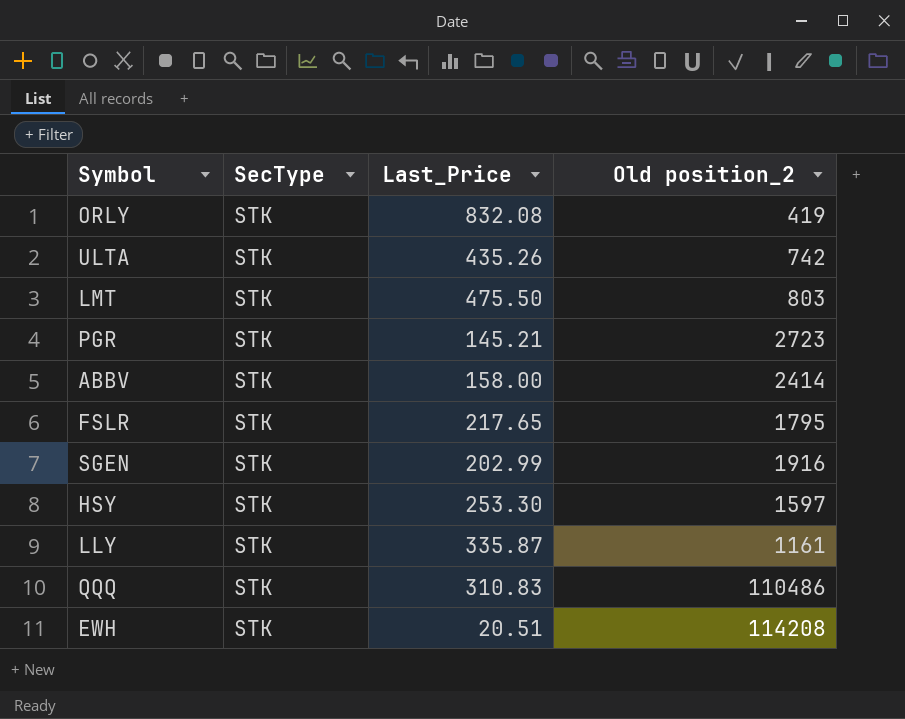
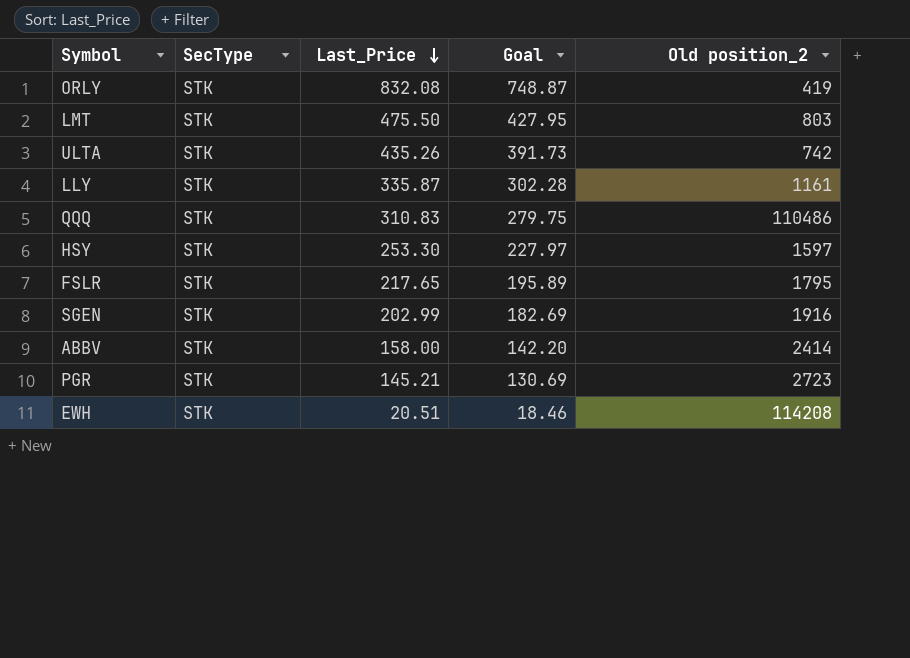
row order: none -> Last_Price descending
column Goal | formula: none -> [Last_Price] * 0.9

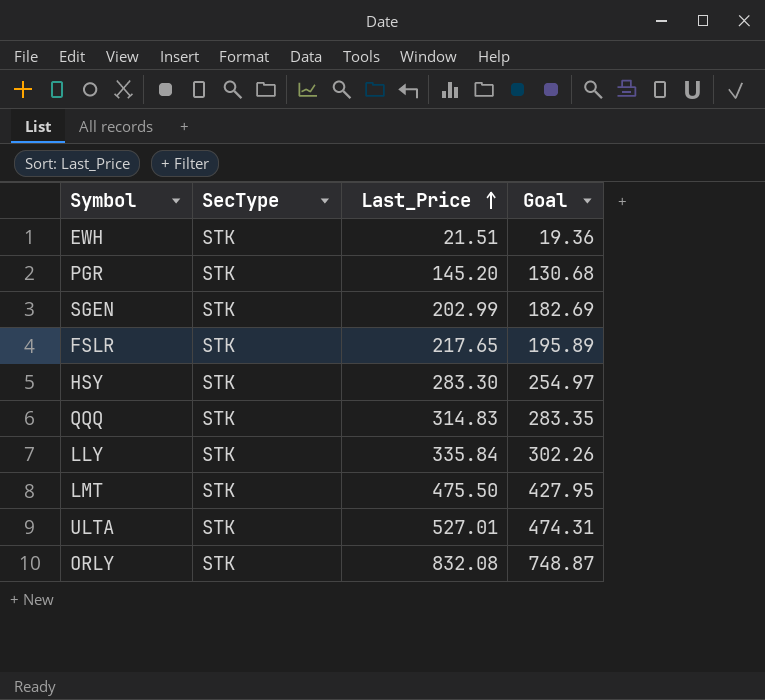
row order: Last_Price descending -> Last_Price ascending
column Old position_2 | position: 5 -> none
row ABBV: STK | 158.00 | 142.20 | 2414 -> none
EWH | Last_Price: 20.51 -> 21.51
EWH | Goal: 18.46 -> 19.36
PGR | Last_Price: 145.21 -> 145.20
PGR | Goal: 130.69 -> 130.68
HSY | Last_Price: 253.30 -> 283.30
HSY | Goal: 227.97 -> 254.97
QQQ | Last_Price: 310.83 -> 314.83
QQQ | Goal: 279.75 -> 283.35
LLY | Last_Price: 335.87 -> 335.84
LLY | Goal: 302.28 -> 302.26
ULTA | Last_Price: 435.26 -> 527.01
ULTA | Goal: 391.73 -> 474.31

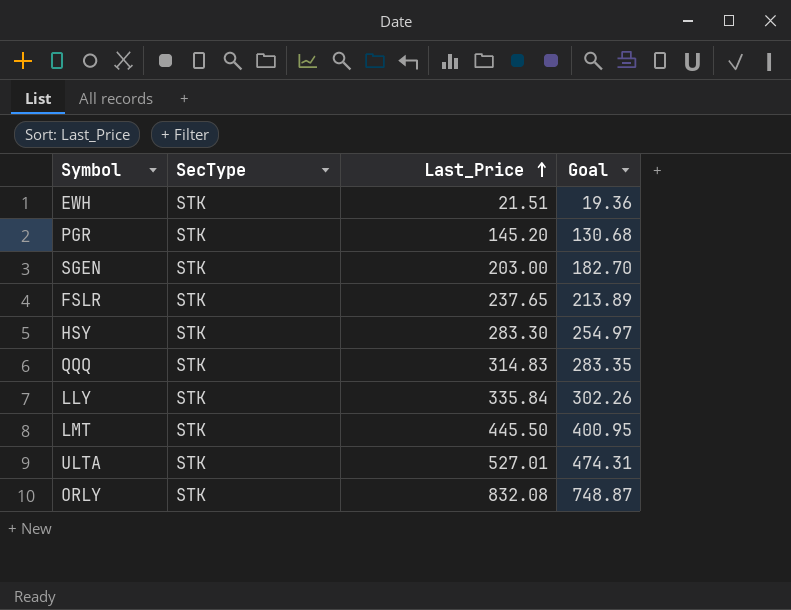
SGEN | Last_Price: 202.99 -> 203.00
SGEN | Goal: 182.69 -> 182.70
FSLR | Last_Price: 217.65 -> 237.65
FSLR | Goal: 195.89 -> 213.89
LMT | Last_Price: 475.50 -> 445.50
LMT | Goal: 427.95 -> 400.95

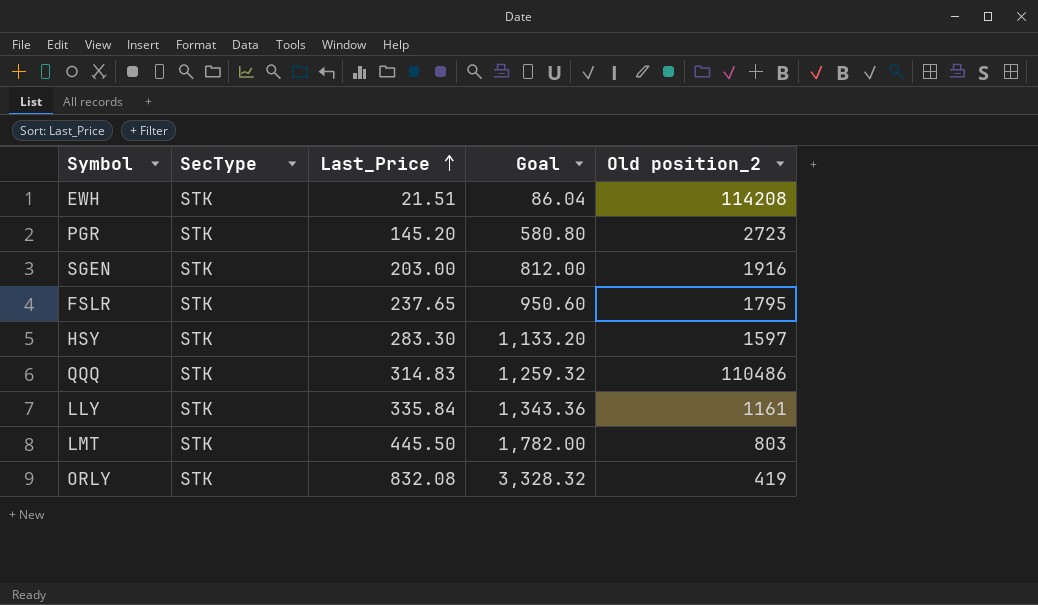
column Goal | formula: [Last_Price] * 0.9 -> [Last_Price] * 4
column Old position_2 | position: none -> 5
row ULTA: STK | 527.01 | 474.31 -> none

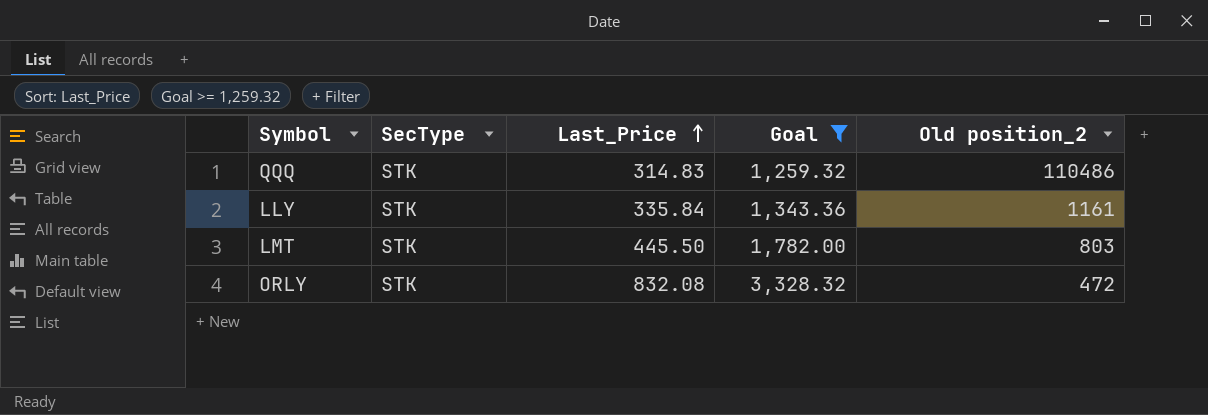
filter: none -> Goal >= 1,259.32
ORLY | Old position_2: 419 -> 472

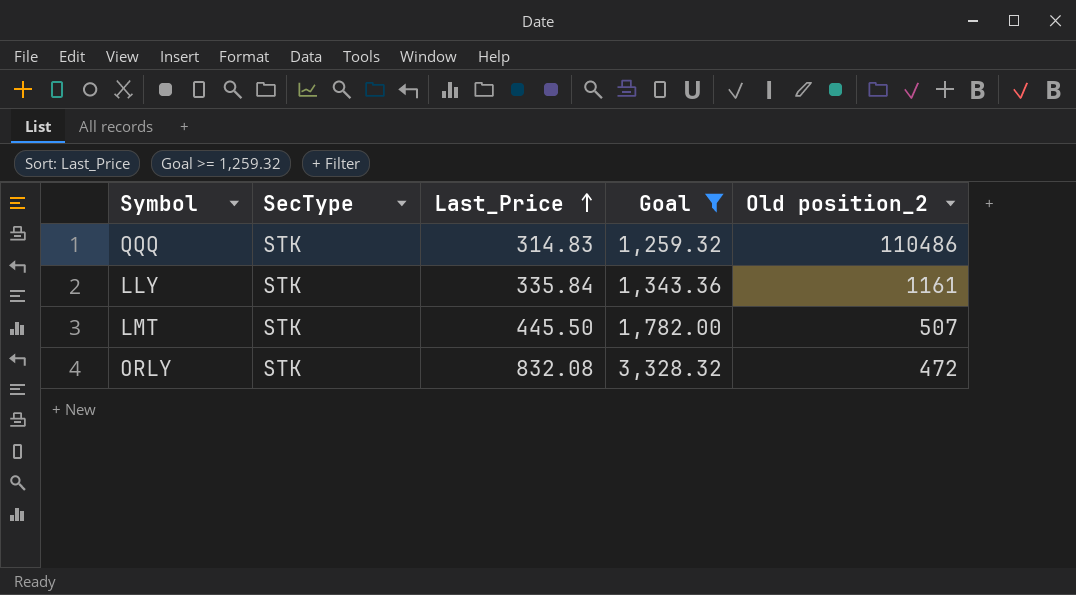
LMT | Old position_2: 803 -> 507

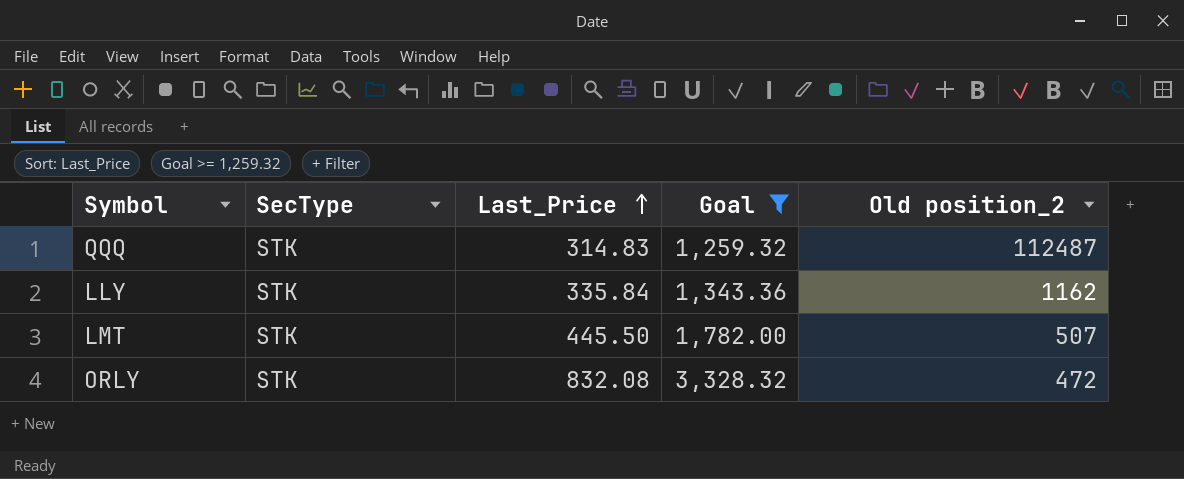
QQQ | Old position_2: 110486 -> 112487
LLY | Old position_2: 1161 -> 1162

